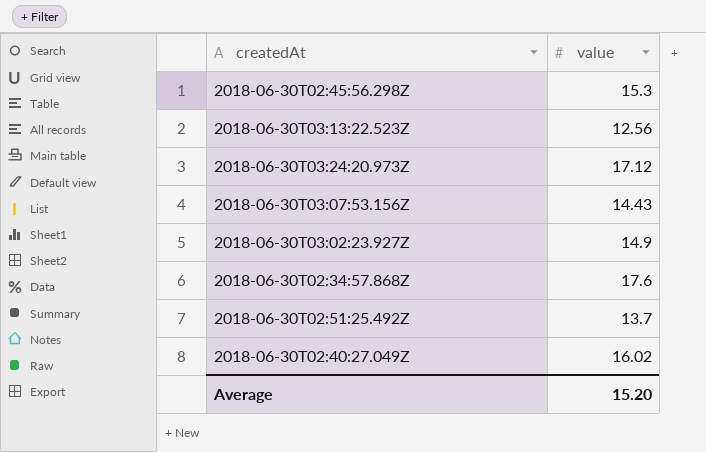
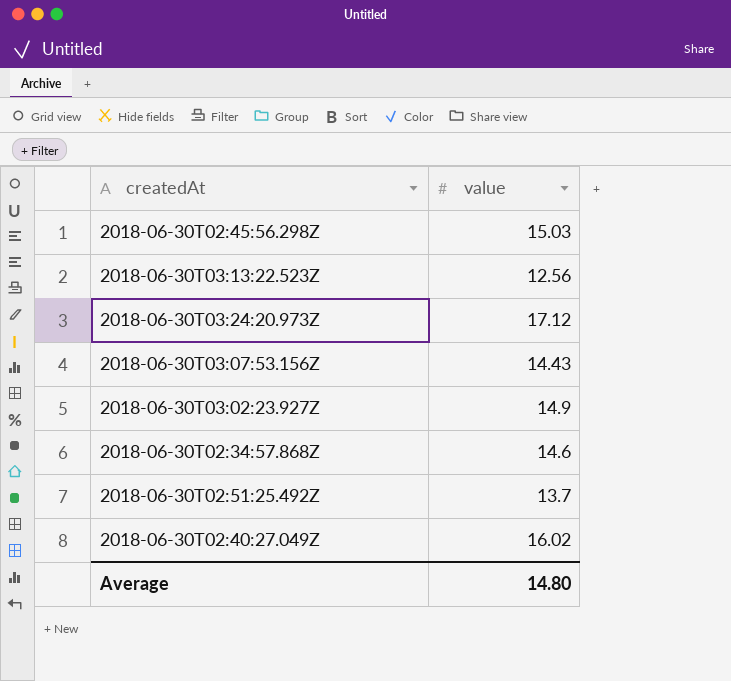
2018-06-30T02:45:56.298Z | value: 15.3 -> 15.03
2018-06-30T02:34:57.868Z | value: 17.6 -> 14.6
Average | value: 15.20 -> 14.80

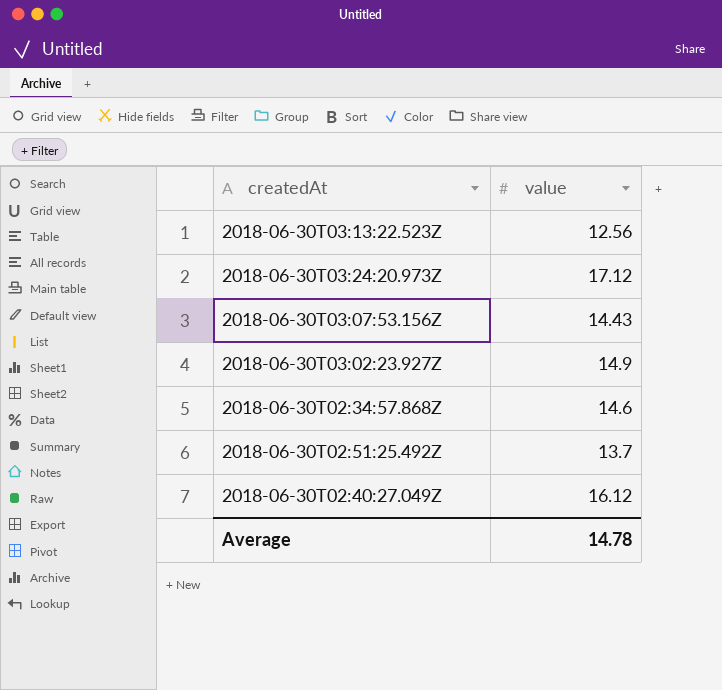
row 2018-06-30T02:45:56.298Z: 15.03 -> none
2018-06-30T02:40:27.049Z | value: 16.02 -> 16.12
Average | value: 14.80 -> 14.78

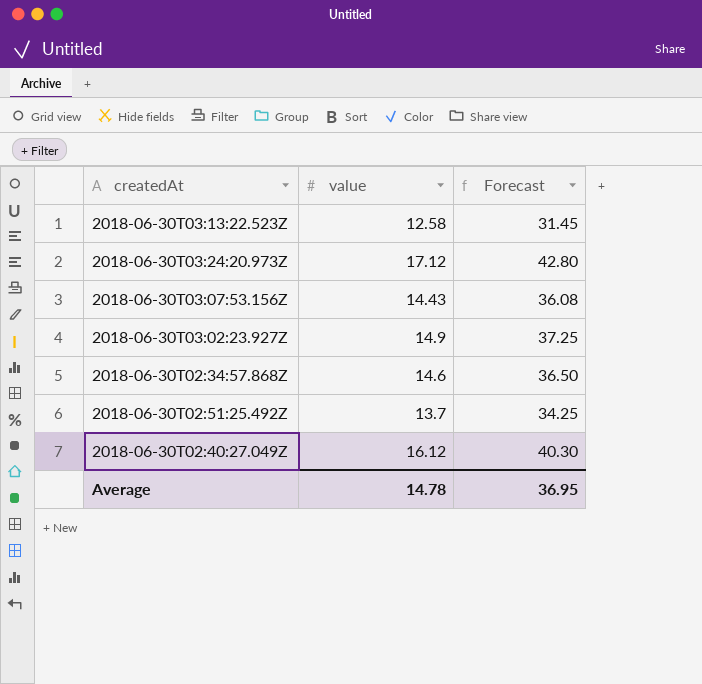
column Forecast | formula: none -> [value] * 2.5
2018-06-30T03:13:22.523Z | value: 12.56 -> 12.58

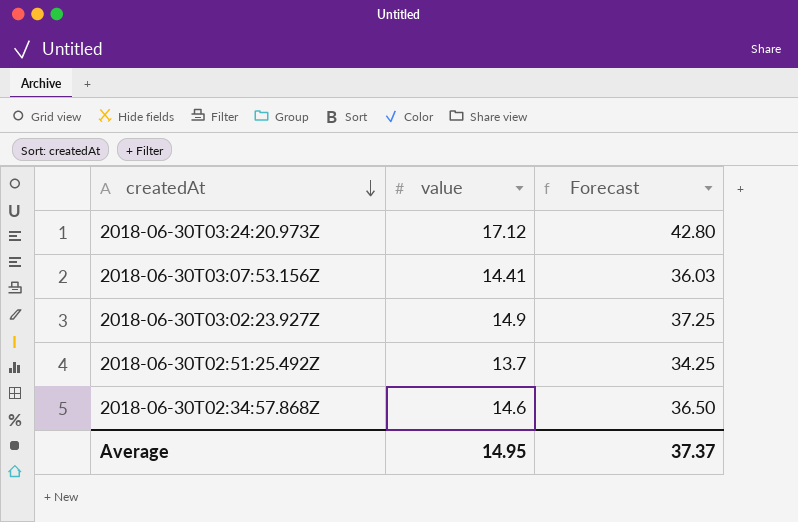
row order: none -> createdAt descending
row 2018-06-30T03:13:22.523Z: 12.58 | 31.45 -> none
row 2018-06-30T02:40:27.049Z: 16.12 | 40.30 -> none
2018-06-30T03:07:53.156Z | value: 14.43 -> 14.41
2018-06-30T03:07:53.156Z | Forecast: 36.08 -> 36.03
Average | value: 14.78 -> 14.95
Average | Forecast: 36.95 -> 37.37

